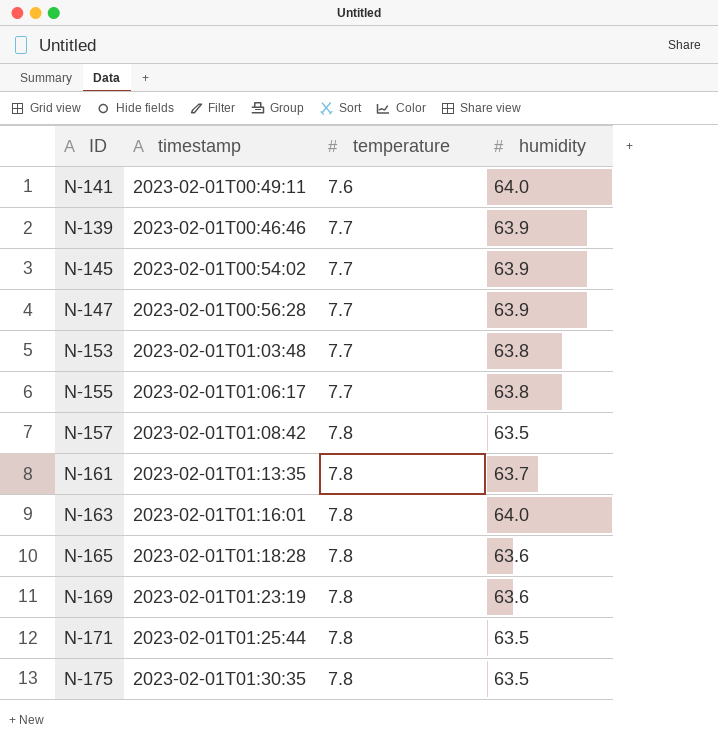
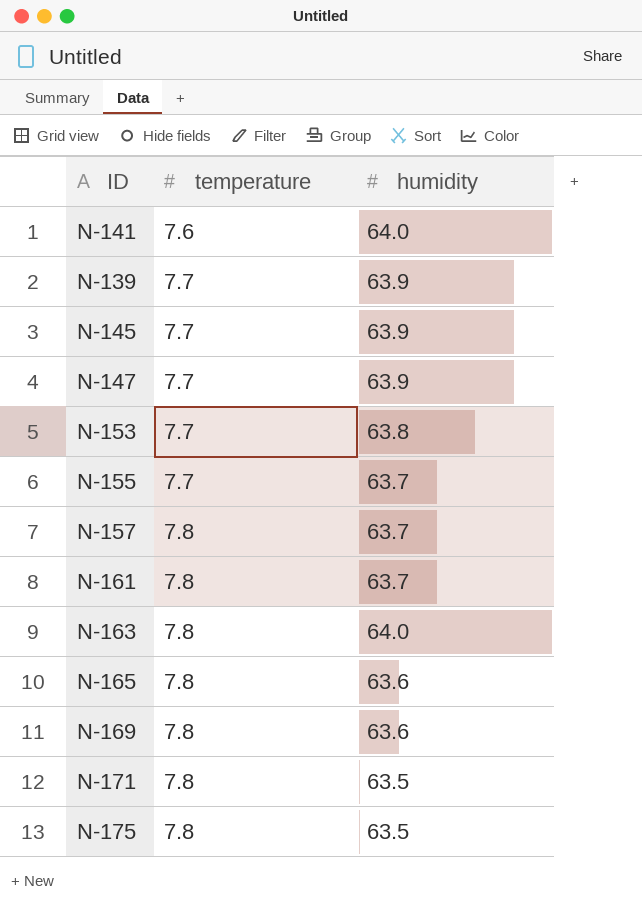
column timestamp | position: 2 -> none
N-155 | humidity: 63.8 -> 63.7
N-157 | humidity: 63.5 -> 63.7

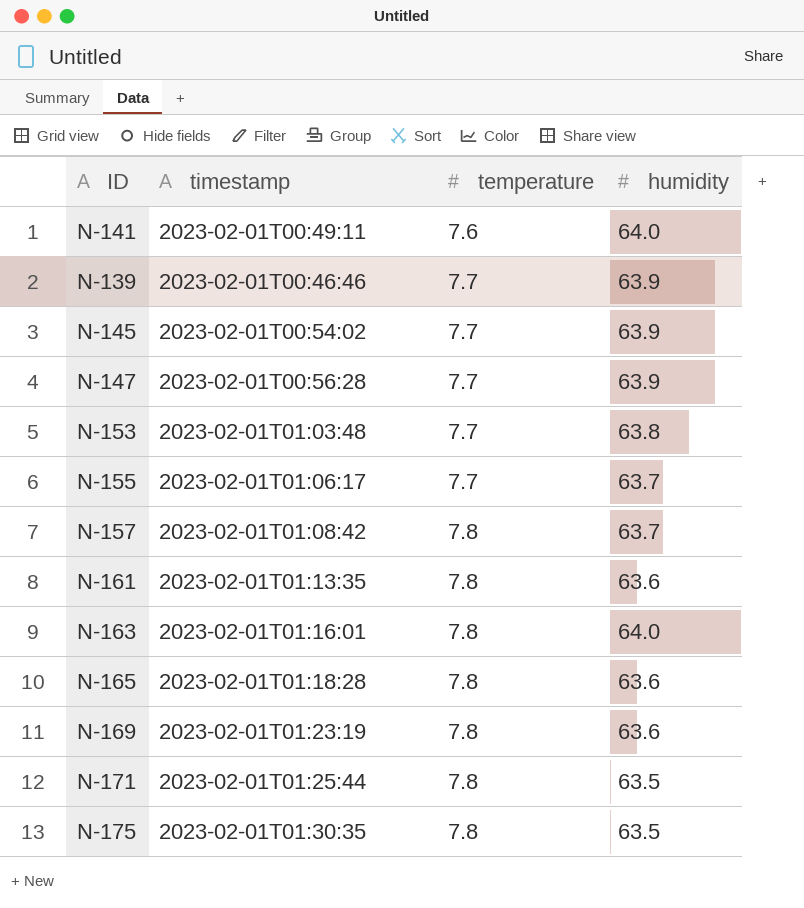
column timestamp | position: none -> 2
N-161 | humidity: 63.7 -> 63.6

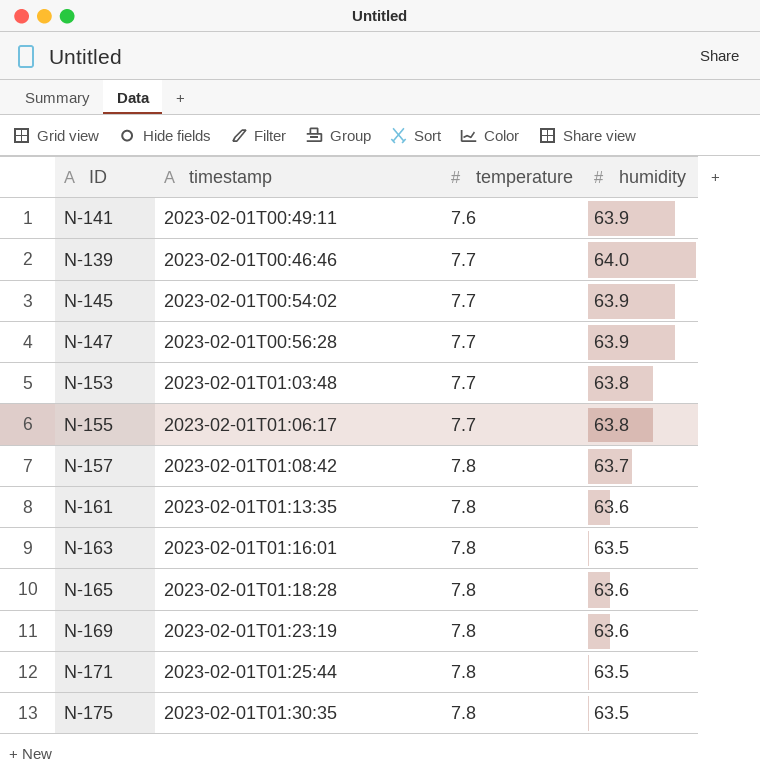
N-141 | humidity: 64.0 -> 63.9
N-139 | humidity: 63.9 -> 64.0
N-155 | humidity: 63.7 -> 63.8
N-163 | humidity: 64.0 -> 63.5

